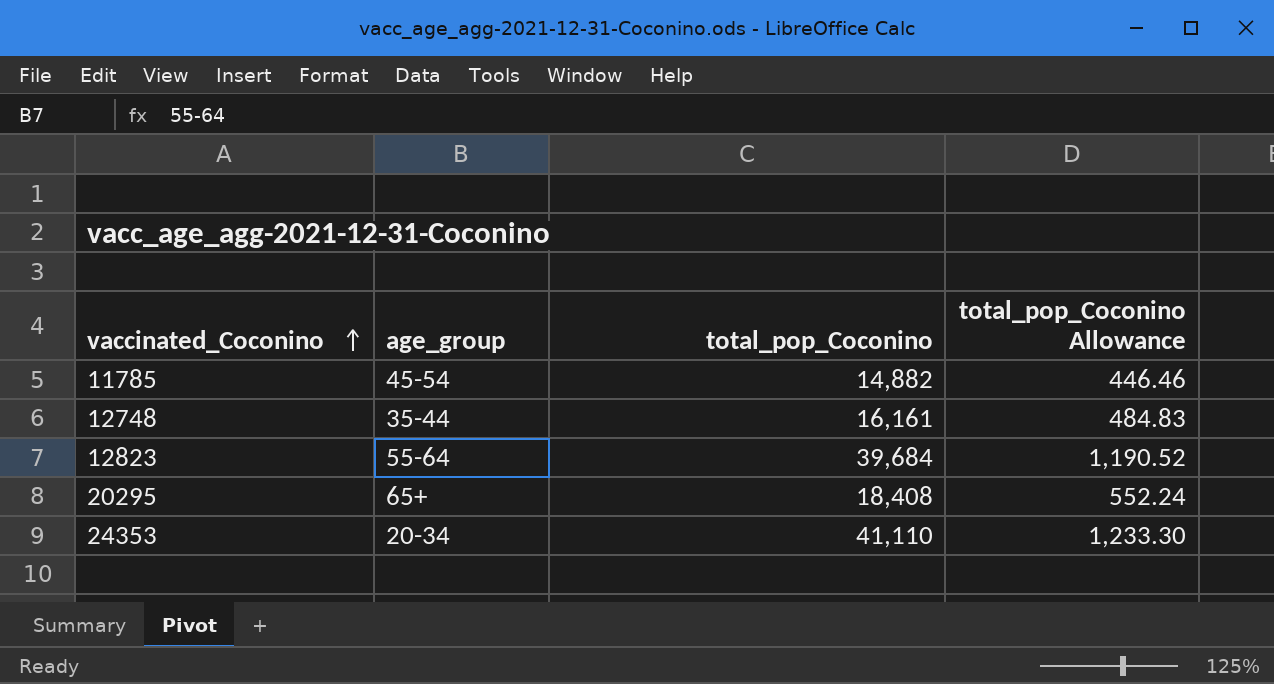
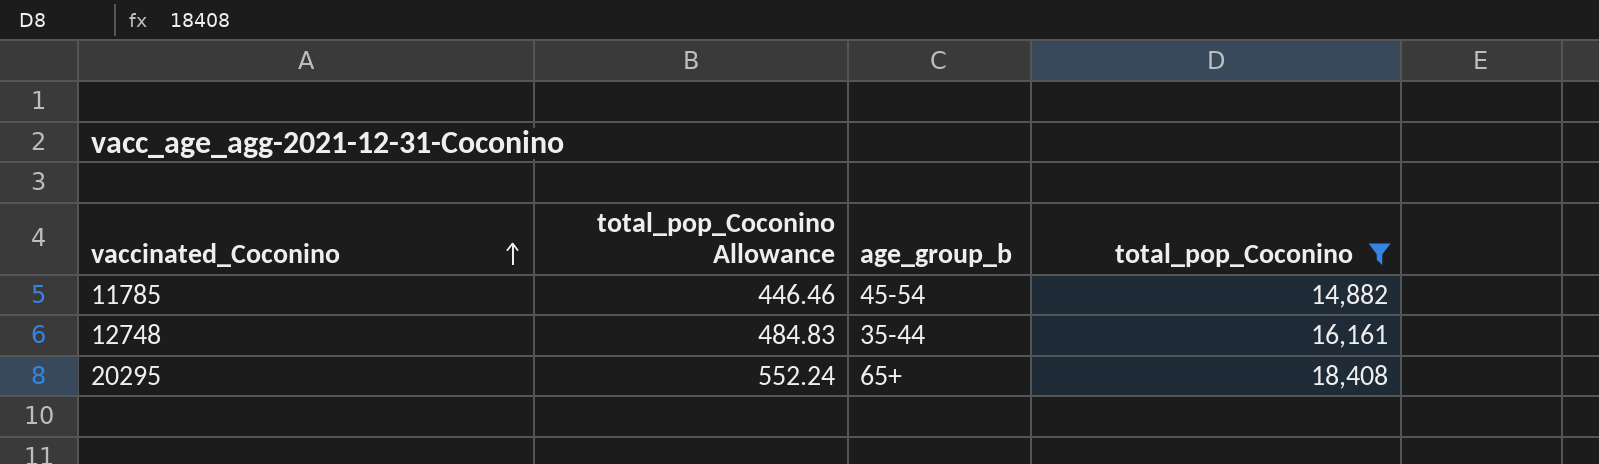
filter: none -> total_pop_Coconino <= 18,408
column total_pop_Coconino Allowance | position: 4 -> 2
column name: age_group -> age_group_b

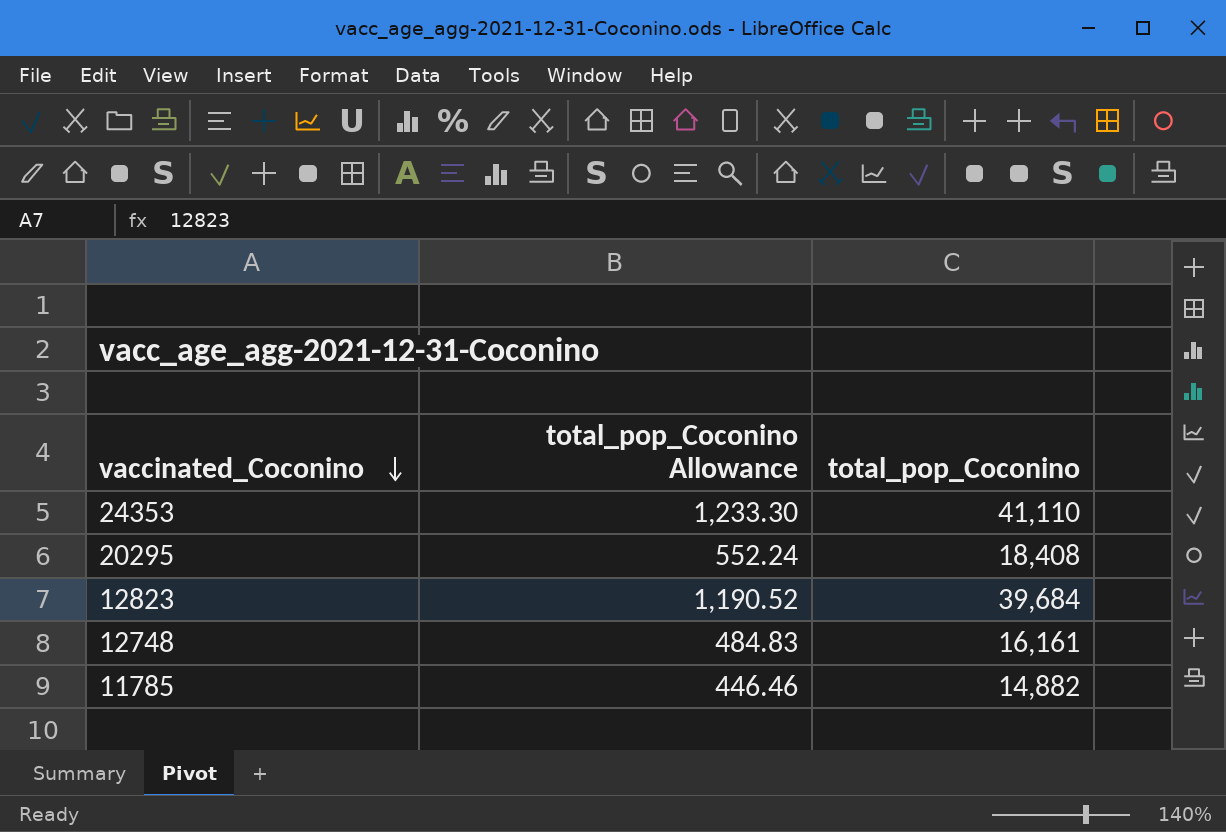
filter: total_pop_Coconino <= 18,408 -> none
row order: vaccinated_Coconino ascending -> vaccinated_Coconino descending
column age_group_b | position: 3 -> none

